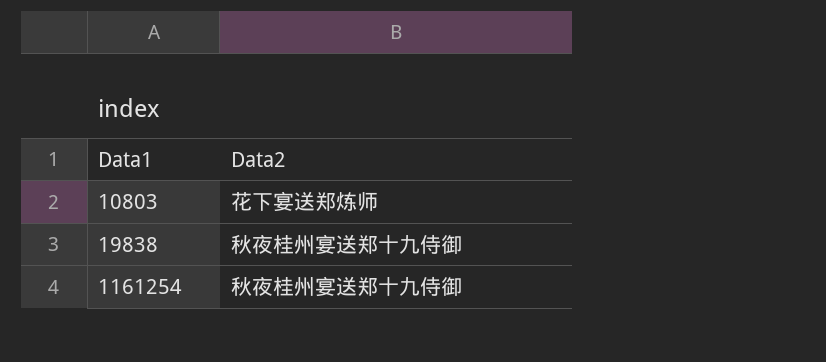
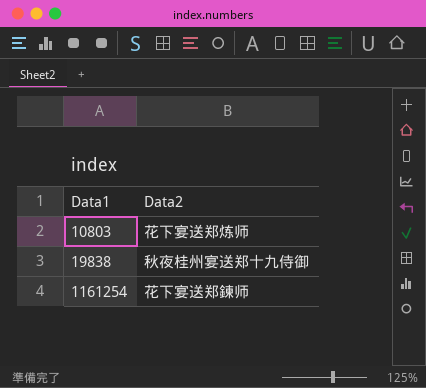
1161254 | Data2: 秋夜桂州宴送郑十九侍御 -> 花下宴送郑鍊师

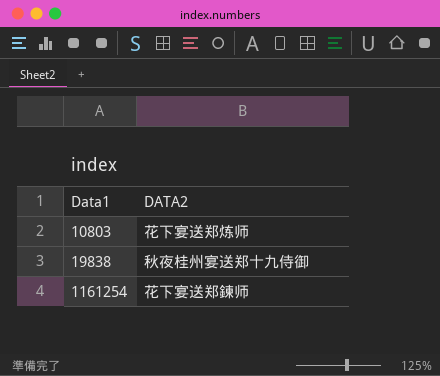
column name: Data2 -> DATA2

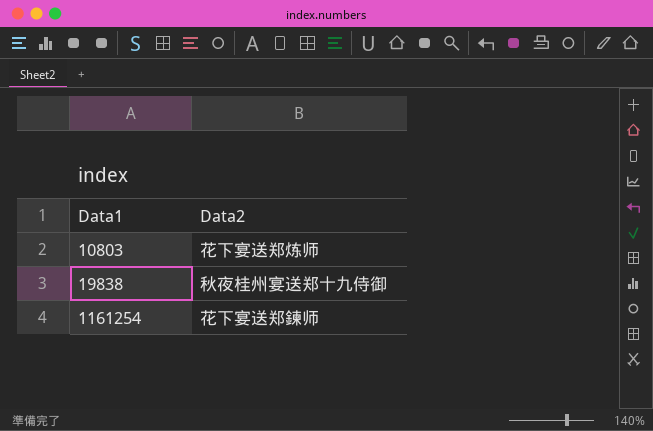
column name: DATA2 -> Data2

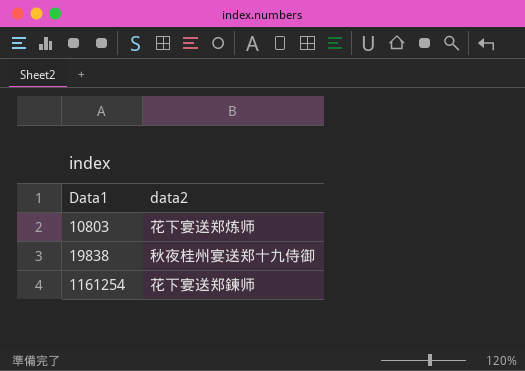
column name: Data2 -> data2

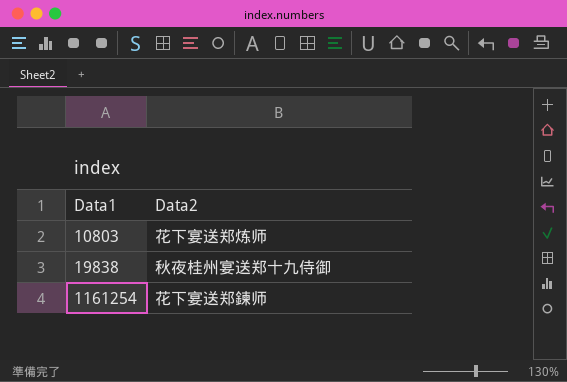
column name: data2 -> Data2

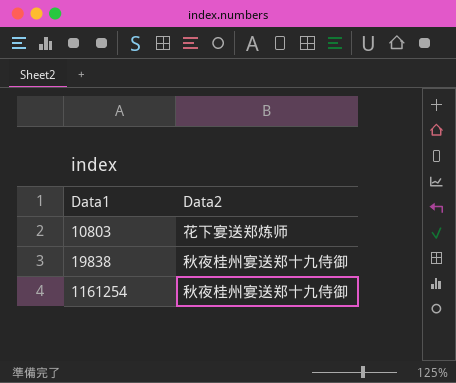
1161254 | Data2: 花下宴送郑鍊师 -> 秋夜桂州宴送郑十九侍御

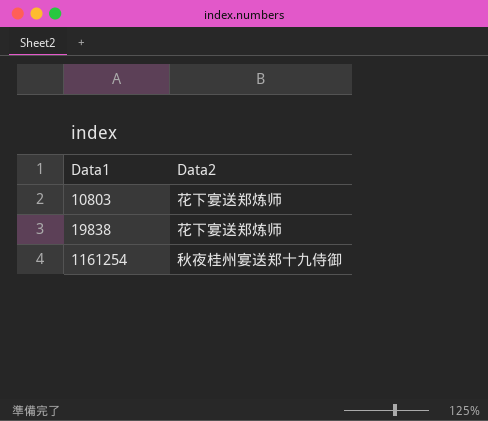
19838 | Data2: 秋夜桂州宴送郑十九侍御 -> 花下宴送郑炼师

